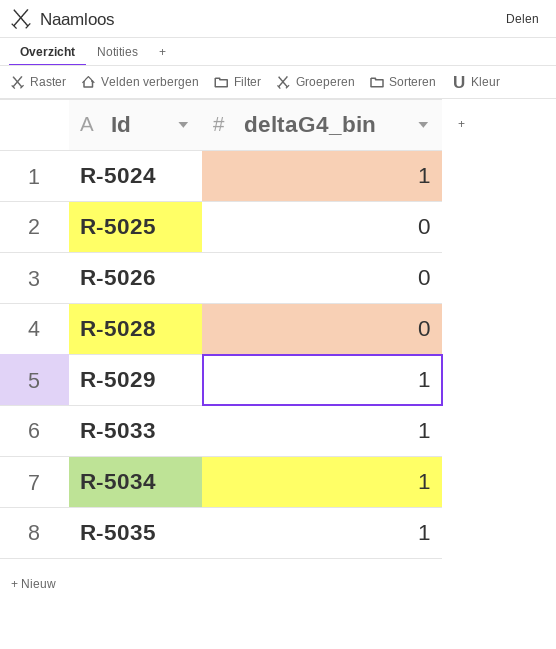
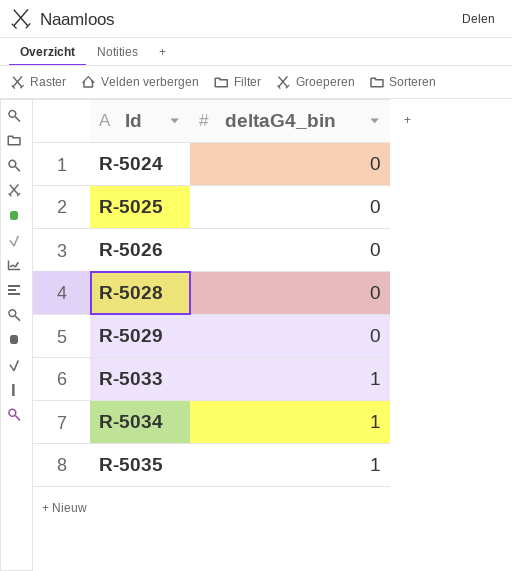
R-5024 | deltaG4_bin: 1 -> 0
R-5029 | deltaG4_bin: 1 -> 0

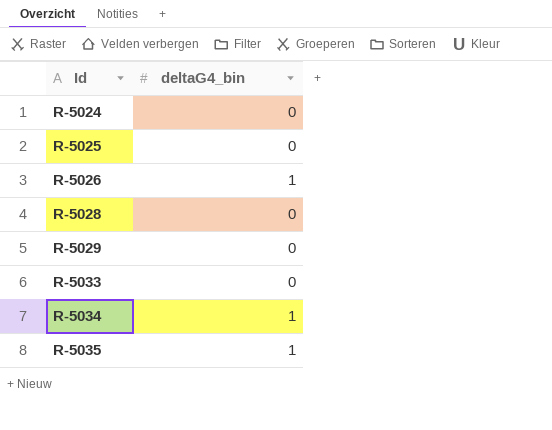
R-5026 | deltaG4_bin: 0 -> 1
R-5033 | deltaG4_bin: 1 -> 0

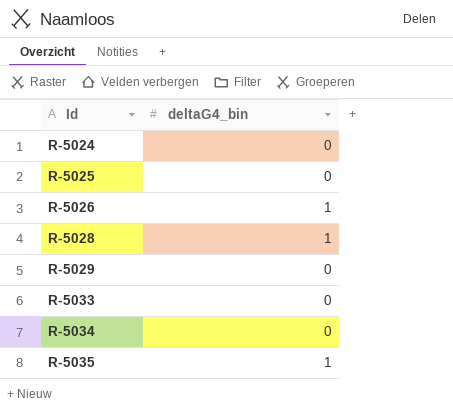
R-5028 | deltaG4_bin: 0 -> 1
R-5034 | deltaG4_bin: 1 -> 0

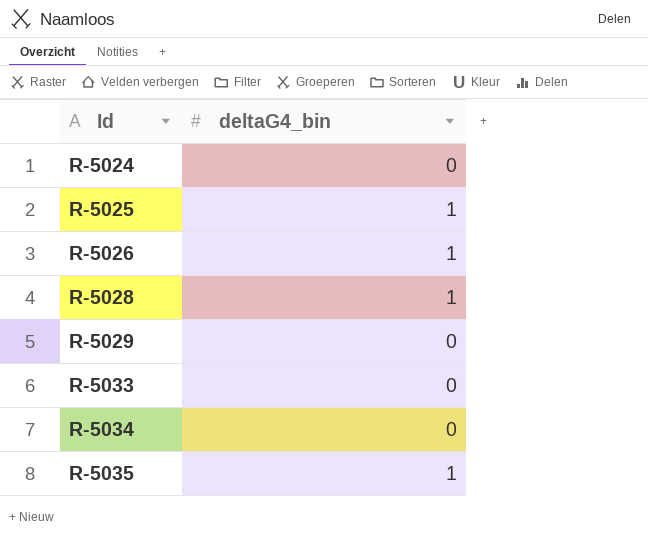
R-5025 | deltaG4_bin: 0 -> 1

